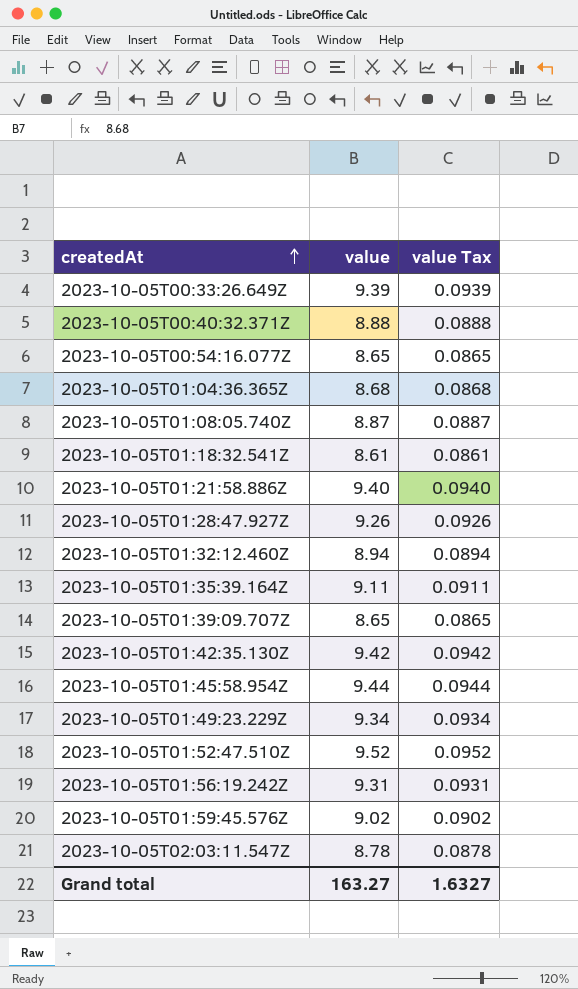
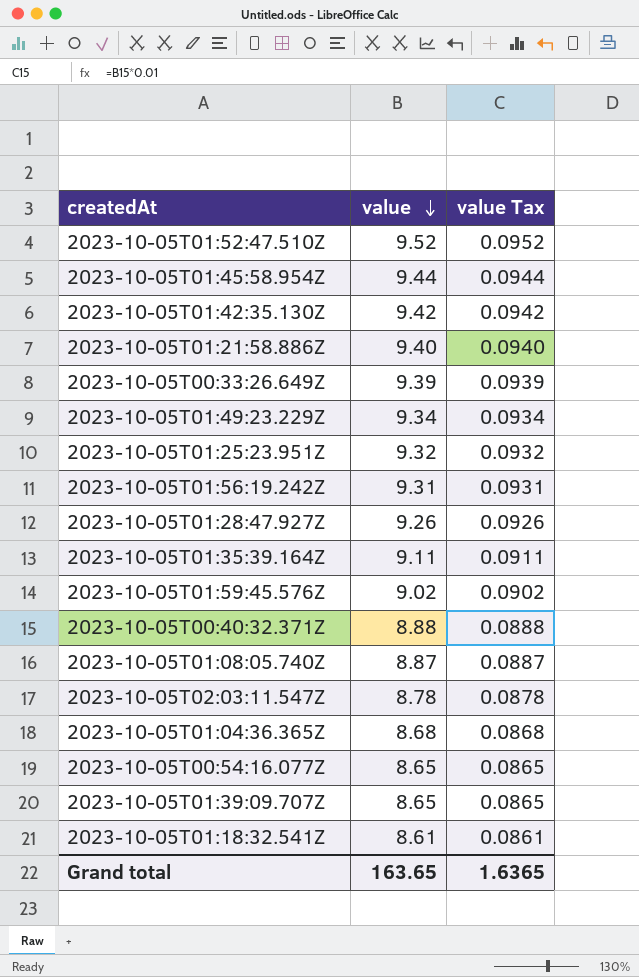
row order: createdAt ascending -> value descending
row 2023-10-05T01:32:12.460Z: 8.94 | 0.0894 -> none
row 2023-10-05T01:25:23.951Z: none -> 9.32 | 0.0932
Grand total | value: 163.27 -> 163.65
Grand total | value Tax: 1.6327 -> 1.6365

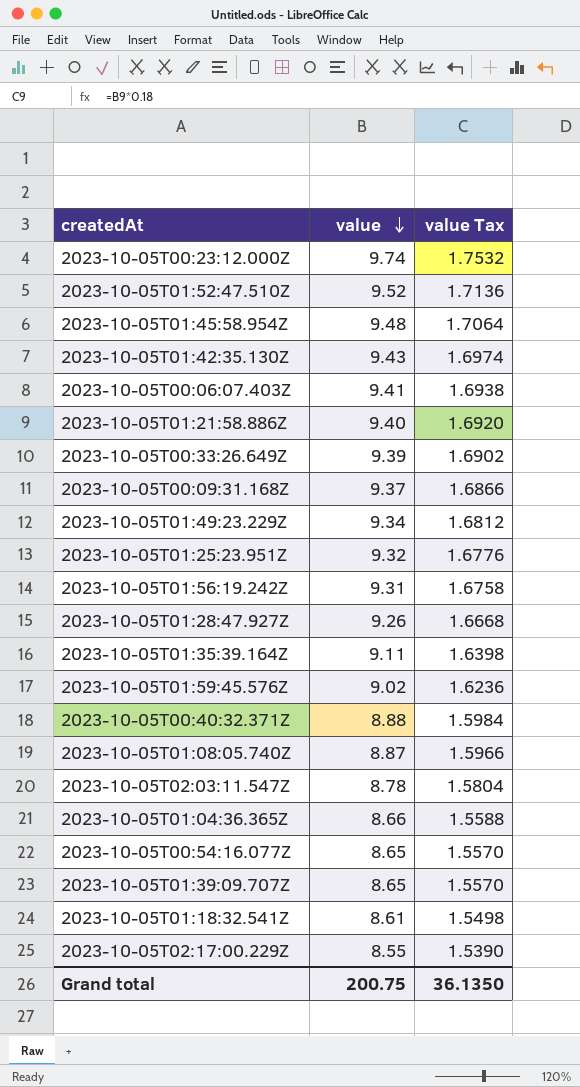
column value Tax | formula: [value] * 0.01 -> [value] * 0.18
row 2023-10-05T00:23:12.000Z: none -> 9.74 | 1.7532
2023-10-05T01:45:58.954Z | value: 9.44 -> 9.48
2023-10-05T01:42:35.130Z | value: 9.42 -> 9.43
row 2023-10-05T00:06:07.403Z: none -> 9.41 | 1.6938
row 2023-10-05T00:09:31.168Z: none -> 9.37 | 1.6866
2023-10-05T01:04:36.365Z | value: 8.68 -> 8.66
row 2023-10-05T02:17:00.229Z: none -> 8.55 | 1.5390
Grand total | value: 163.65 -> 200.75
Grand total | value Tax: 1.6365 -> 36.1350

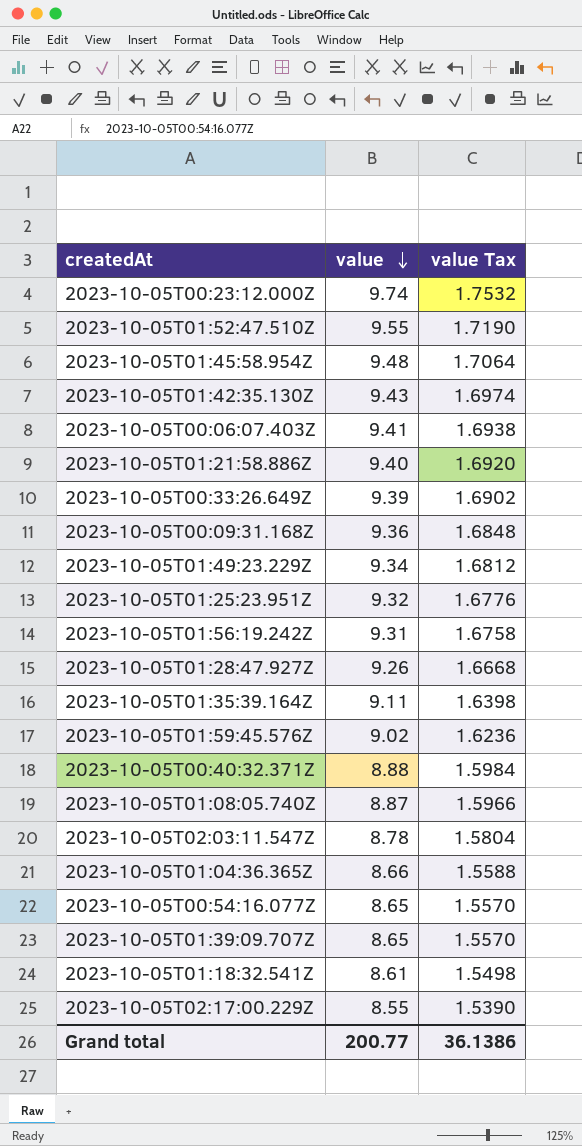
2023-10-05T01:52:47.510Z | value: 9.52 -> 9.55
2023-10-05T01:52:47.510Z | value Tax: 1.7136 -> 1.7190
2023-10-05T00:09:31.168Z | value: 9.37 -> 9.36
2023-10-05T00:09:31.168Z | value Tax: 1.6866 -> 1.6848
Grand total | value: 200.75 -> 200.77
Grand total | value Tax: 36.1350 -> 36.1386

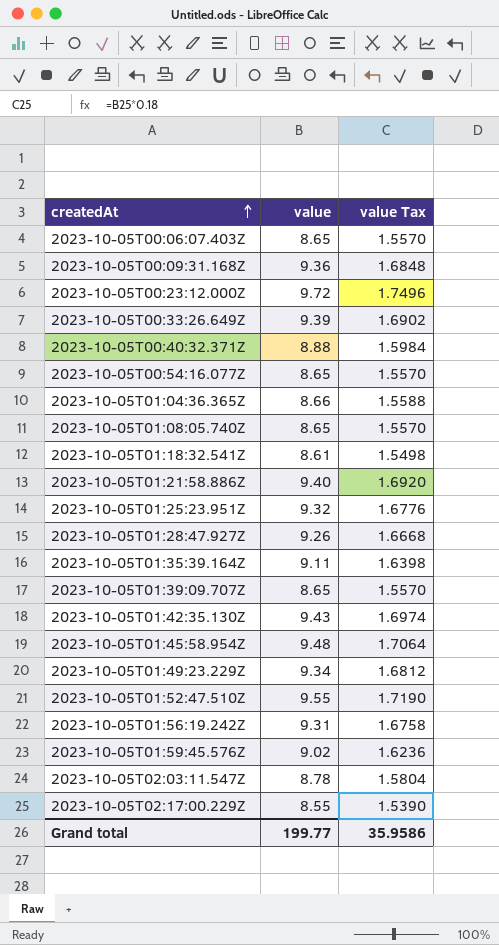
row order: value descending -> createdAt ascending
2023-10-05T00:06:07.403Z | value: 9.41 -> 8.65
2023-10-05T00:06:07.403Z | value Tax: 1.6938 -> 1.5570
2023-10-05T00:23:12.000Z | value: 9.74 -> 9.72
2023-10-05T00:23:12.000Z | value Tax: 1.7532 -> 1.7496
2023-10-05T01:08:05.740Z | value: 8.87 -> 8.65
2023-10-05T01:08:05.740Z | value Tax: 1.5966 -> 1.5570
Grand total | value: 200.77 -> 199.77
Grand total | value Tax: 36.1386 -> 35.9586

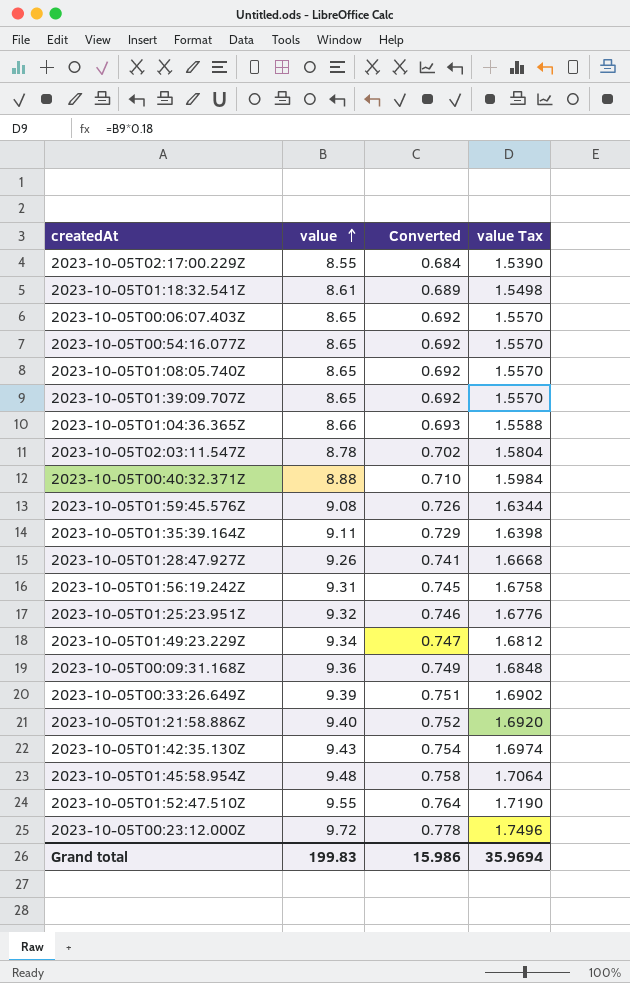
row order: createdAt ascending -> value ascending
column Converted | formula: none -> [value] * 0.08
2023-10-05T01:59:45.576Z | value: 9.02 -> 9.08
2023-10-05T01:59:45.576Z | value Tax: 1.6236 -> 1.6344
Grand total | value: 199.77 -> 199.83
Grand total | value Tax: 35.9586 -> 35.9694

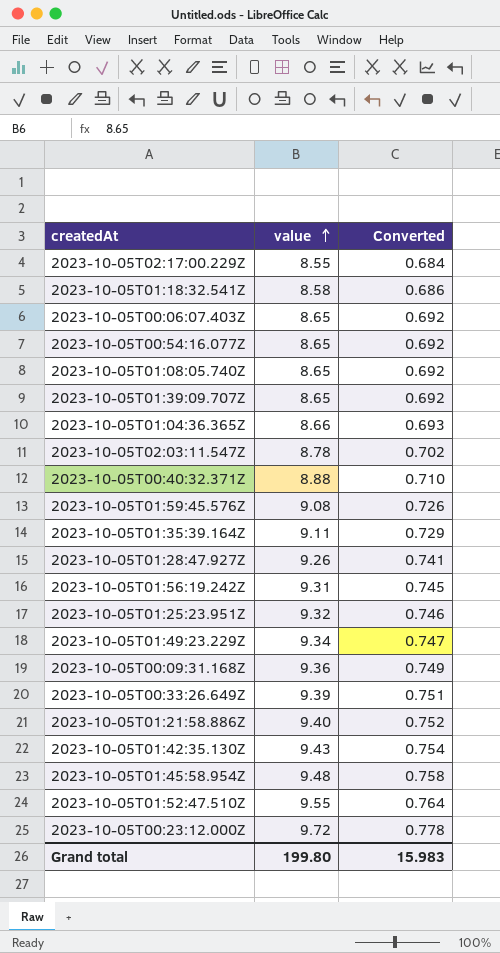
column value Tax | formula: [value] * 0.18 -> none
2023-10-05T01:18:32.541Z | value: 8.61 -> 8.58
2023-10-05T01:18:32.541Z | Converted: 0.689 -> 0.686
Grand total | value: 199.83 -> 199.80
Grand total | Converted: 15.986 -> 15.983

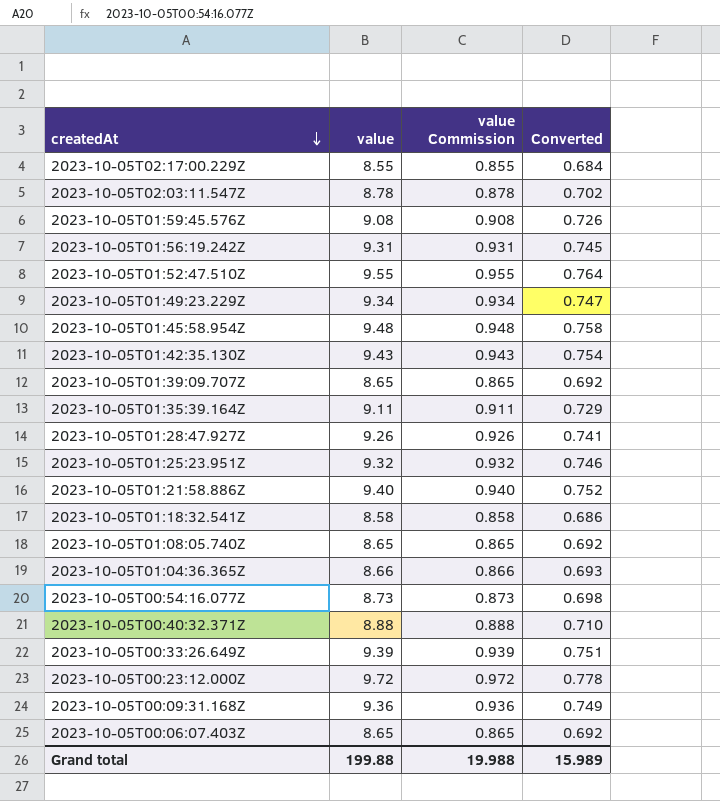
row order: value ascending -> createdAt descending
column value Commission | formula: none -> [value] * 0.1
2023-10-05T00:54:16.077Z | value: 8.65 -> 8.73
2023-10-05T00:54:16.077Z | Converted: 0.692 -> 0.698
Grand total | value: 199.80 -> 199.88
Grand total | Converted: 15.983 -> 15.989

